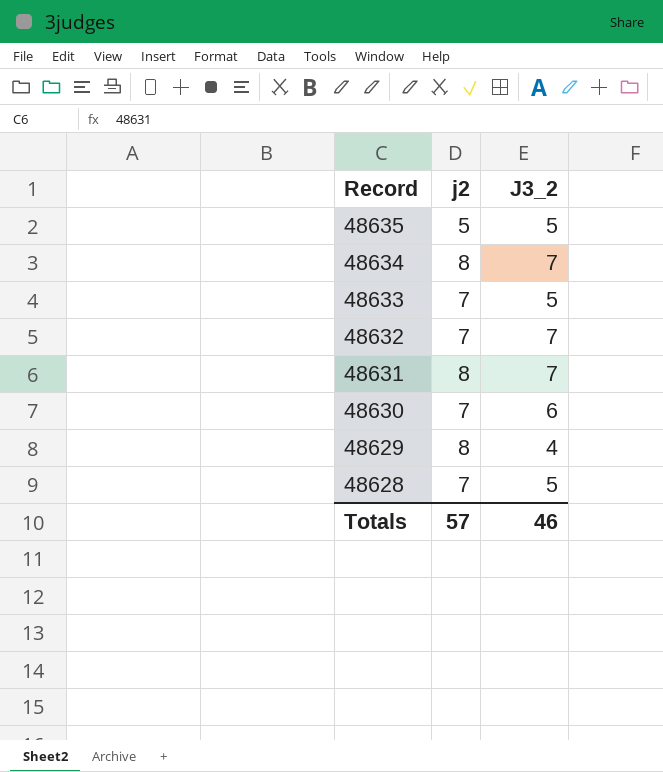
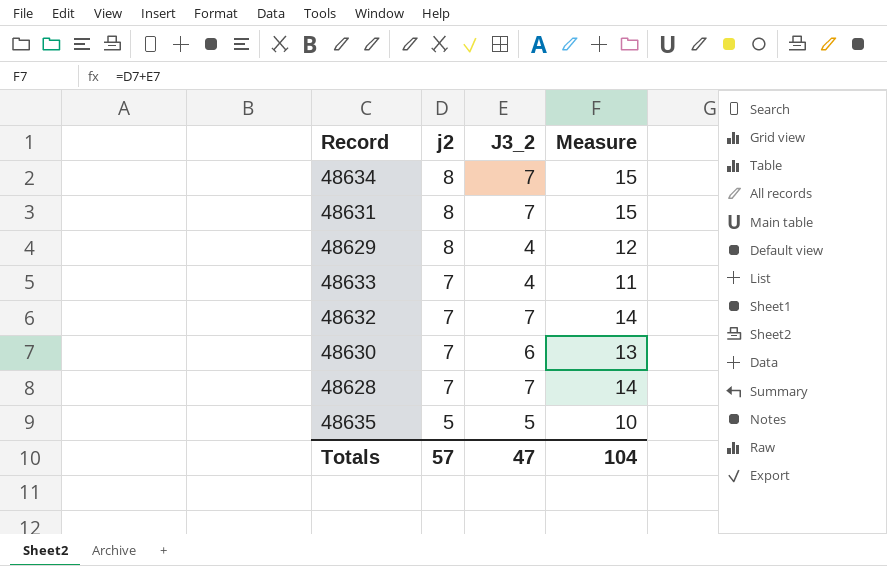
row order: Record descending -> j2 descending
column Measure | formula: none -> [j2] + [J3_2]
48633 | J3_2: 5 -> 4
48628 | J3_2: 5 -> 7
Totals | J3_2: 46 -> 47

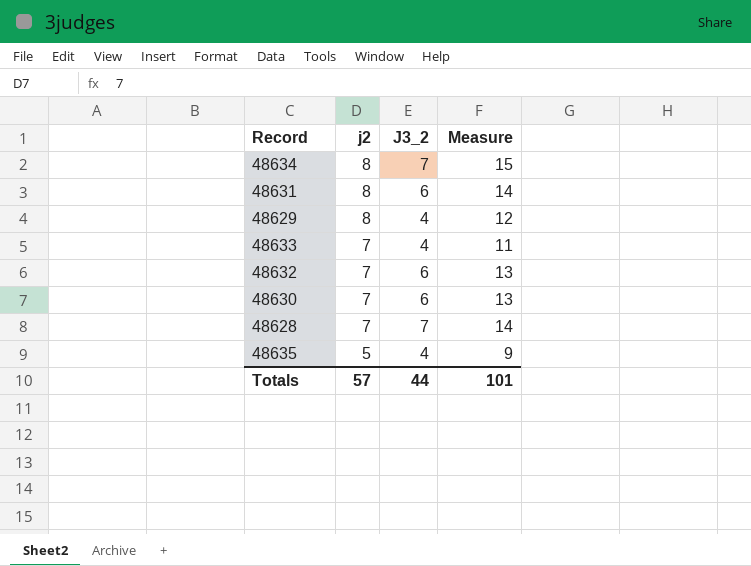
48631 | J3_2: 7 -> 6
48631 | Measure: 15 -> 14
48632 | J3_2: 7 -> 6
48632 | Measure: 14 -> 13
48635 | J3_2: 5 -> 4
48635 | Measure: 10 -> 9
Totals | J3_2: 47 -> 44
Totals | Measure: 104 -> 101

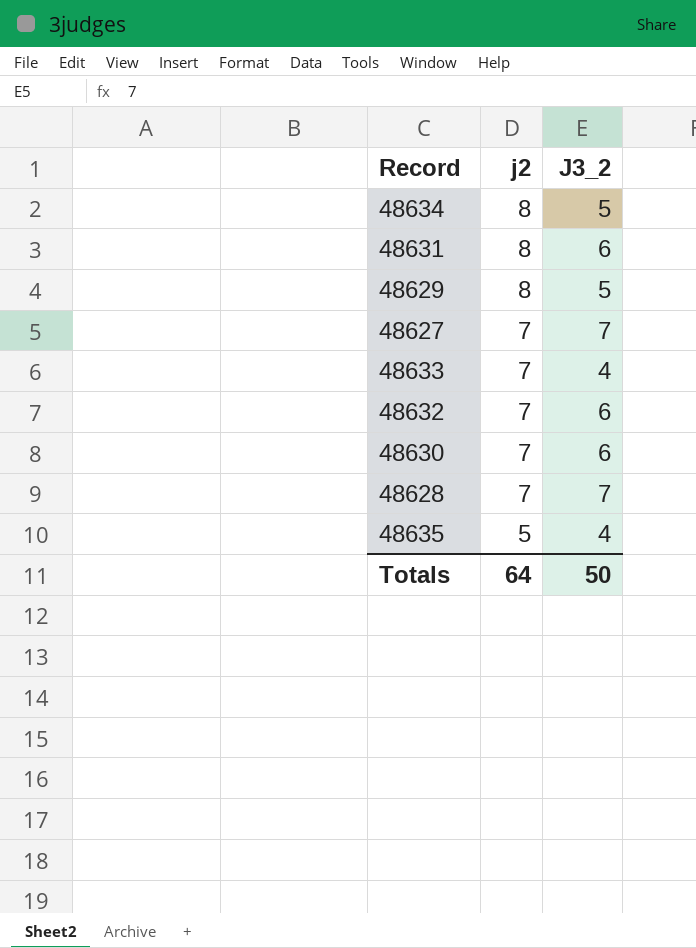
column Measure | formula: [j2] + [J3_2] -> none
48634 | J3_2: 7 -> 5
48629 | J3_2: 4 -> 5
row 48627: none -> 7 | 7
Totals | j2: 57 -> 64
Totals | J3_2: 44 -> 50

